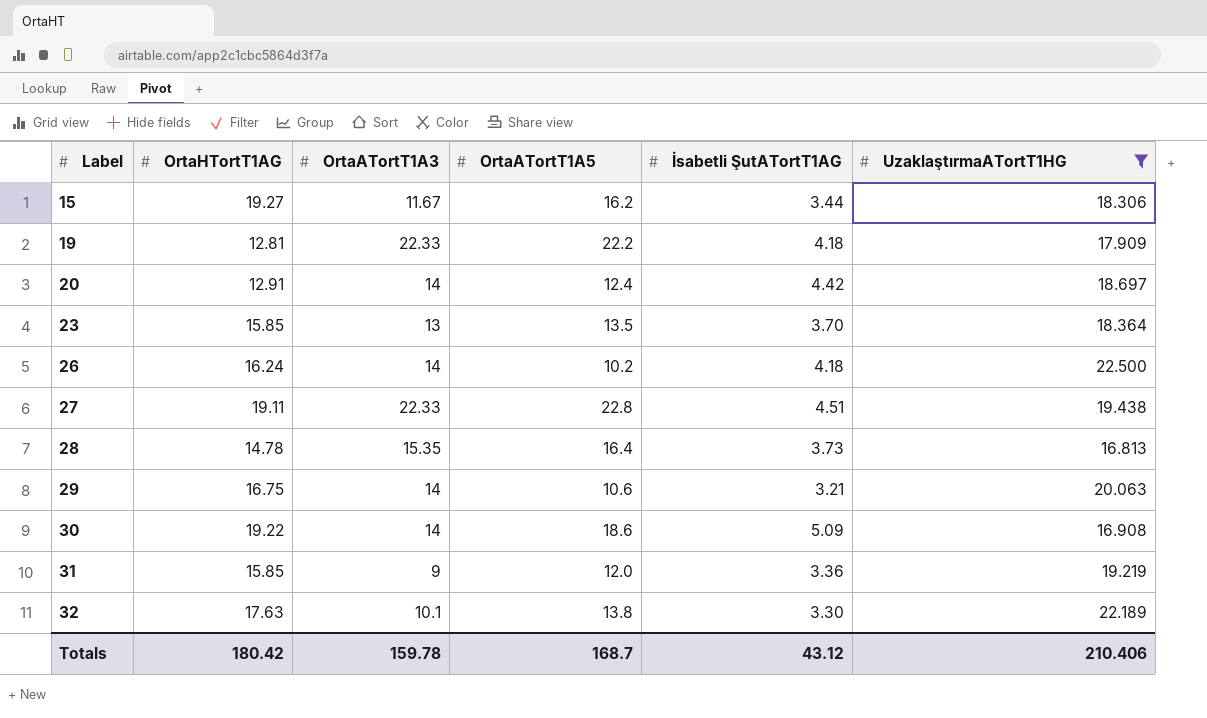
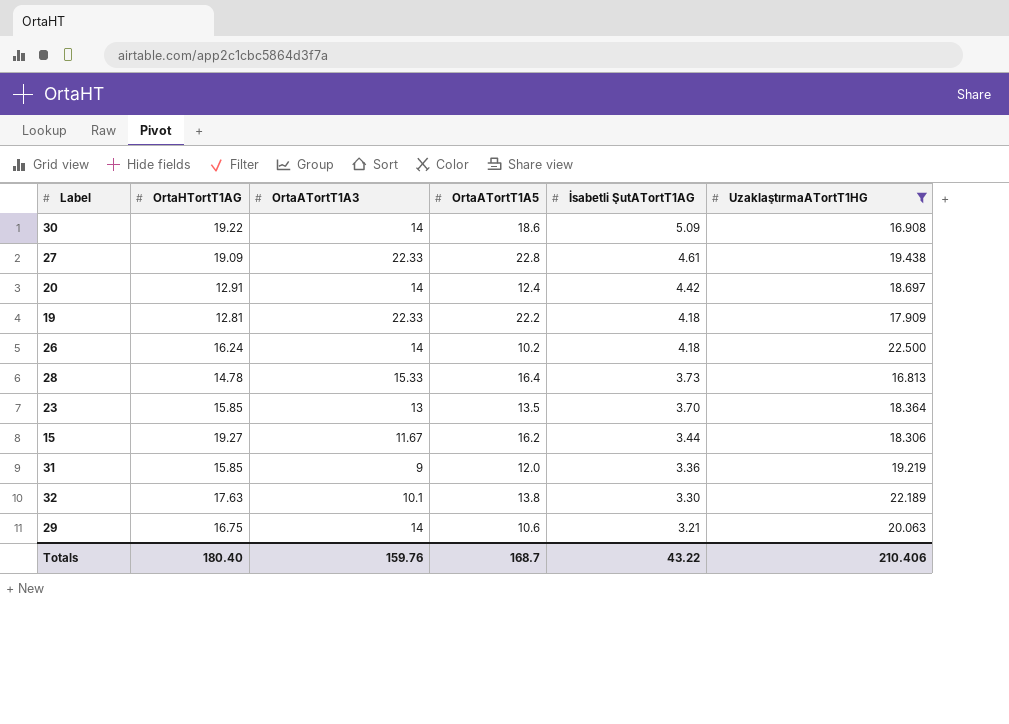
row order: Label ascending -> İsabetli ŞutATortT1AG descending
27 | OrtaHTortT1AG: 19.11 -> 19.09
27 | İsabetli ŞutATortT1AG: 4.51 -> 4.61
28 | OrtaATortT1A3: 15.35 -> 15.33
Totals | OrtaHTortT1AG: 180.42 -> 180.40
Totals | OrtaATortT1A3: 159.78 -> 159.76
Totals | İsabetli ŞutATortT1AG: 43.12 -> 43.22

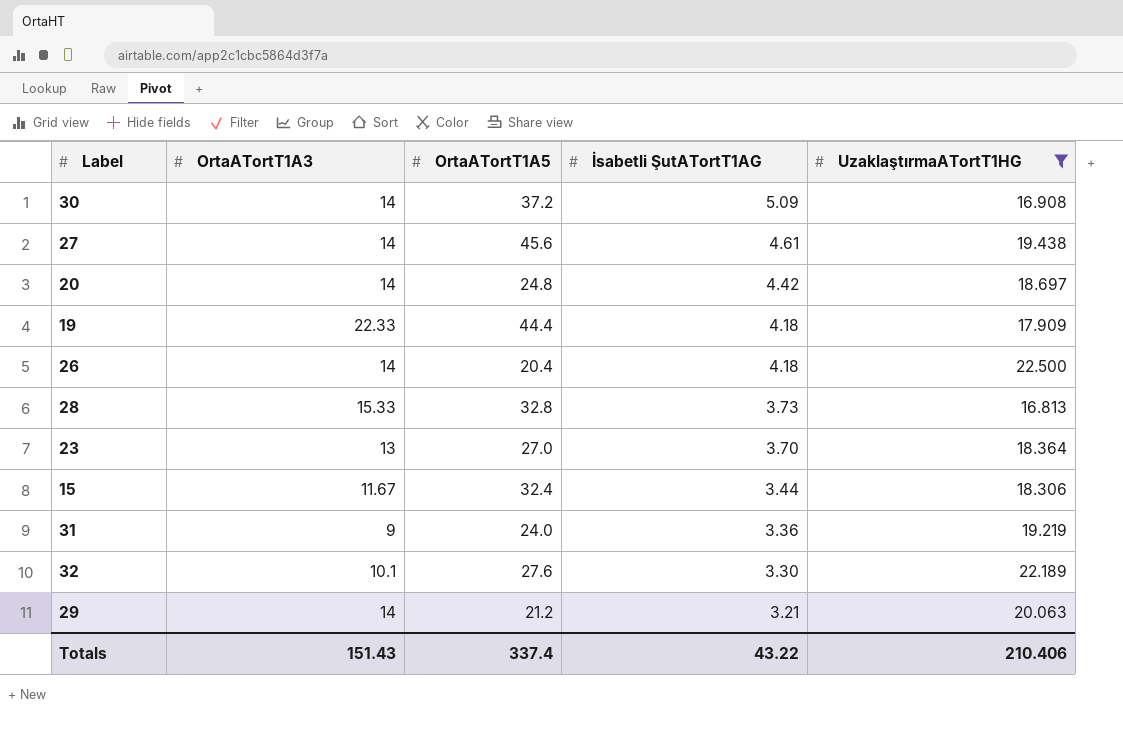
column OrtaHTortT1AG | position: 2 -> none
30 | OrtaATortT1A5: 18.6 -> 37.2
27 | OrtaATortT1A3: 22.33 -> 14
27 | OrtaATortT1A5: 22.8 -> 45.6
20 | OrtaATortT1A5: 12.4 -> 24.8
19 | OrtaATortT1A5: 22.2 -> 44.4
26 | OrtaATortT1A5: 10.2 -> 20.4
28 | OrtaATortT1A5: 16.4 -> 32.8
23 | OrtaATortT1A5: 13.5 -> 27.0
15 | OrtaATortT1A5: 16.2 -> 32.4
31 | OrtaATortT1A5: 12.0 -> 24.0
32 | OrtaATortT1A5: 13.8 -> 27.6
29 | OrtaATortT1A5: 10.6 -> 21.2
Totals | OrtaATortT1A3: 159.76 -> 151.43
Totals | OrtaATortT1A5: 168.7 -> 337.4

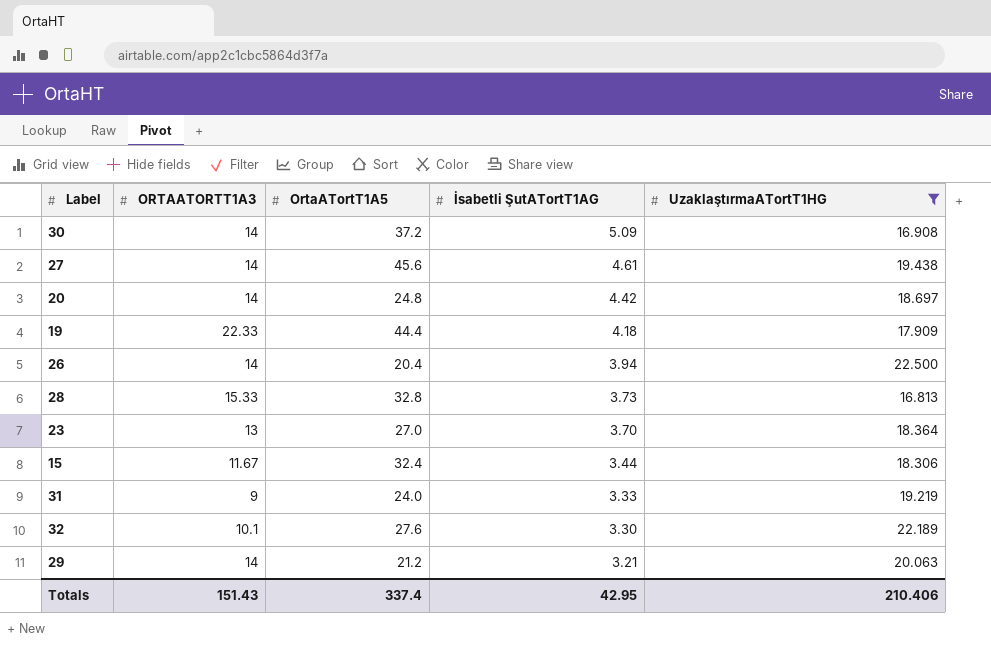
column name: OrtaATortT1A3 -> ORTAATORTT1A3
26 | İsabetli ŞutATortT1AG: 4.18 -> 3.94
31 | İsabetli ŞutATortT1AG: 3.36 -> 3.33
Totals | İsabetli ŞutATortT1AG: 43.22 -> 42.95

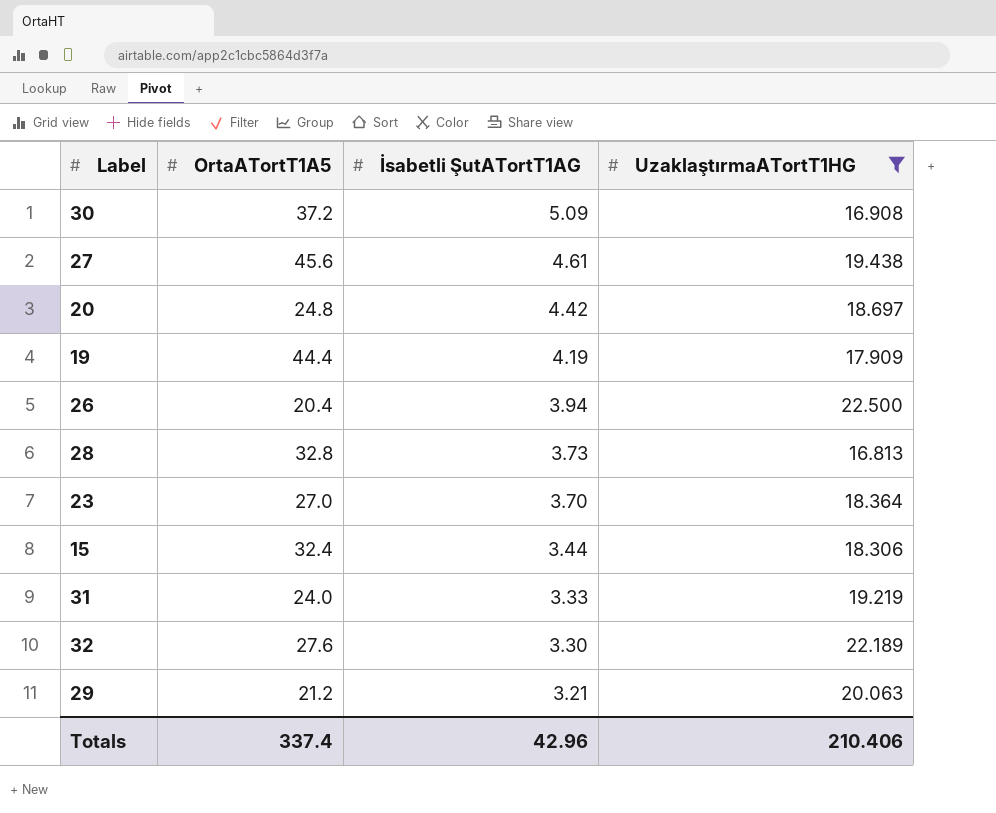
column ORTAATORTT1A3 | position: 2 -> none
19 | İsabetli ŞutATortT1AG: 4.18 -> 4.19
Totals | İsabetli ŞutATortT1AG: 42.95 -> 42.96

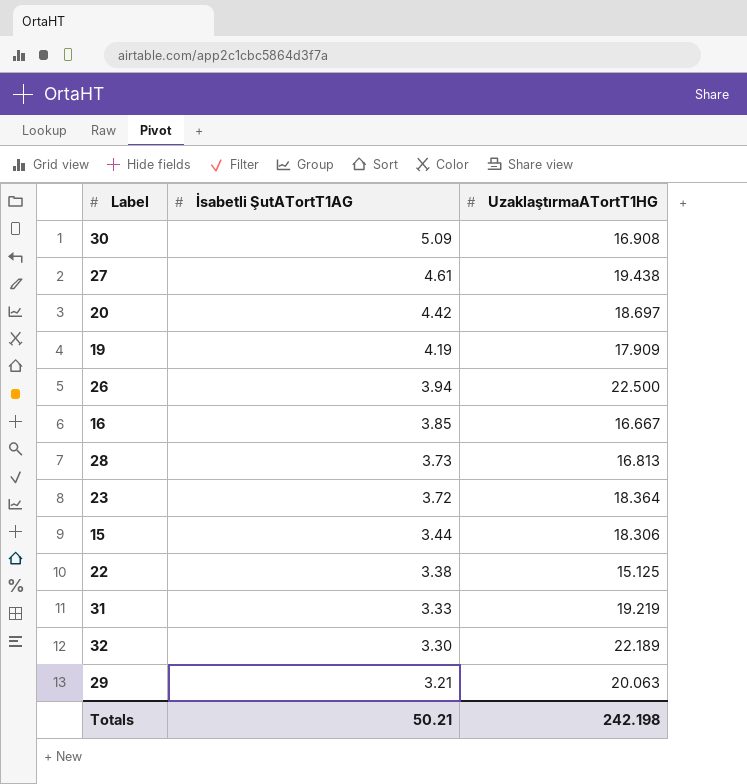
filter: UzaklaştırmaATortT1HG >= 16.813 -> none
column OrtaATortT1A5 | position: 2 -> none
23 | İsabetli ŞutATortT1AG: 3.70 -> 3.72
Totals | İsabetli ŞutATortT1AG: 42.96 -> 50.21
Totals | UzaklaştırmaATortT1HG: 210.406 -> 242.198

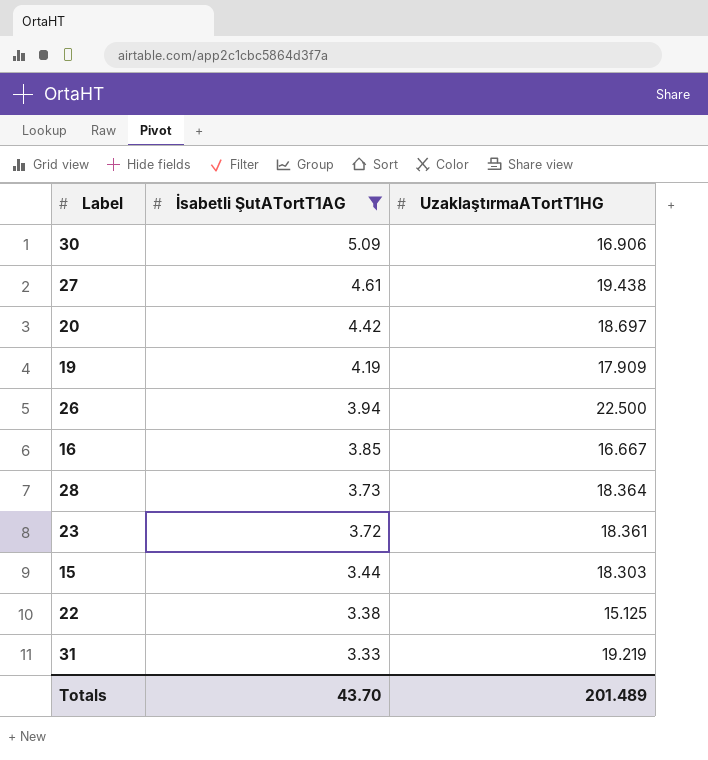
filter: none -> İsabetli ŞutATortT1AG >= 3.33
30 | UzaklaştırmaATortT1HG: 16.908 -> 16.906
28 | UzaklaştırmaATortT1HG: 16.813 -> 18.364
23 | UzaklaştırmaATortT1HG: 18.364 -> 18.361
15 | UzaklaştırmaATortT1HG: 18.306 -> 18.303
Totals | İsabetli ŞutATortT1AG: 50.21 -> 43.70
Totals | UzaklaştırmaATortT1HG: 242.198 -> 201.489

